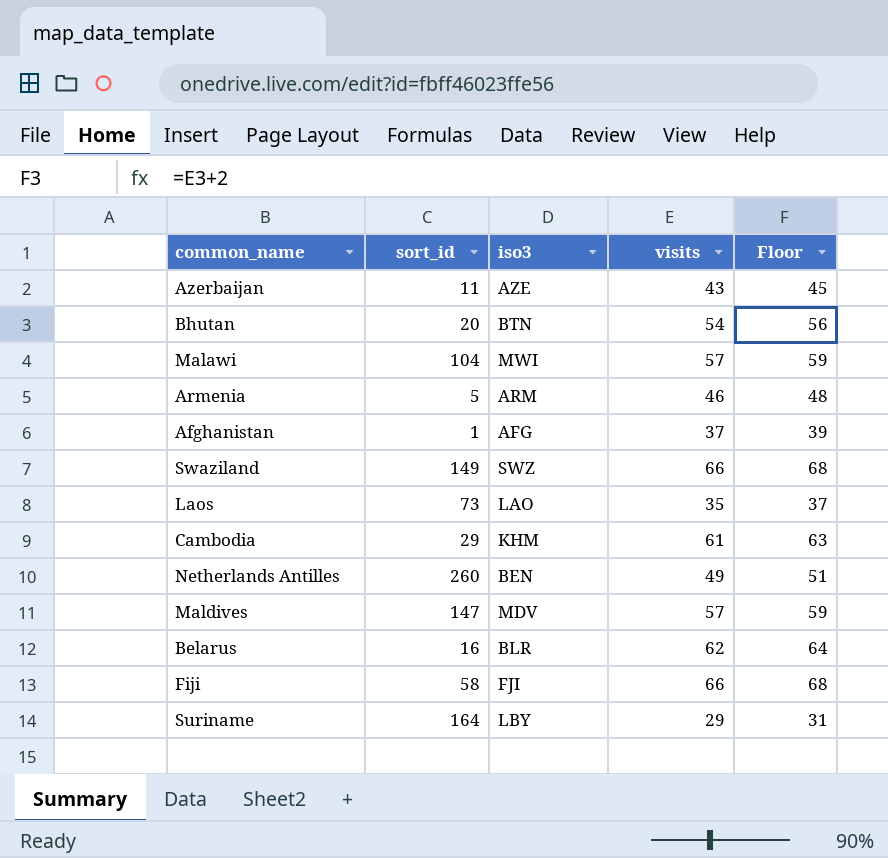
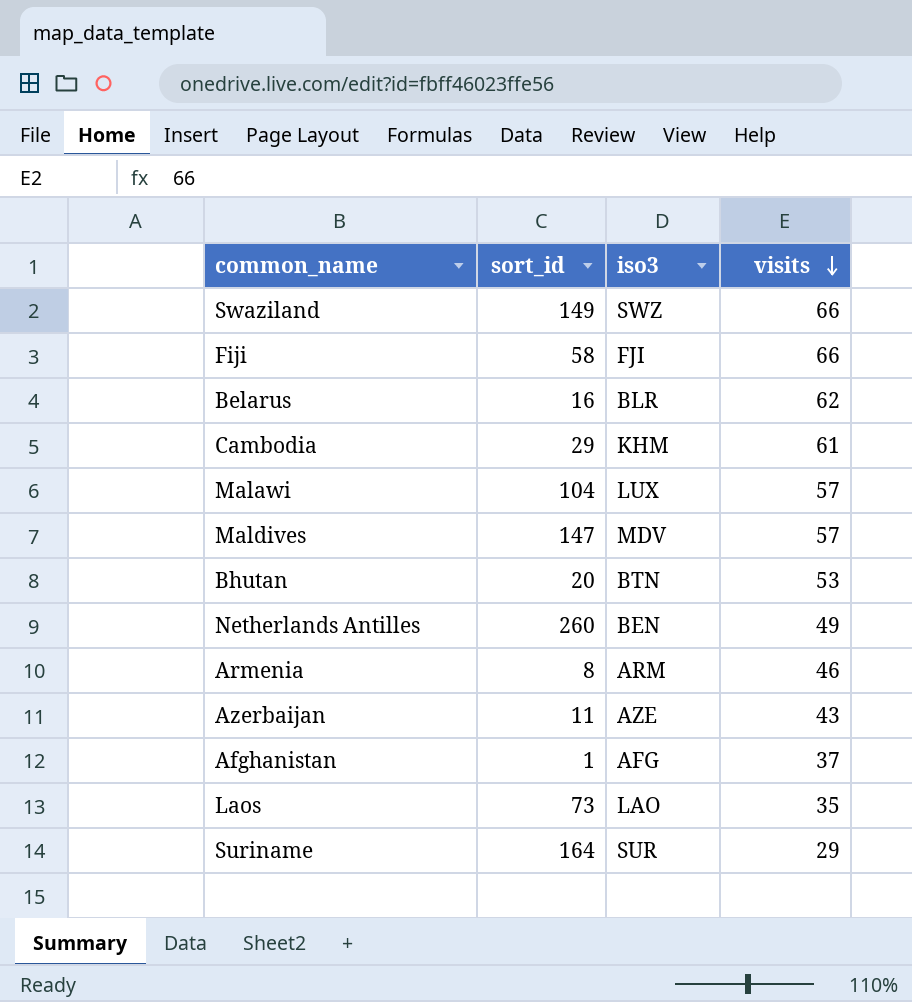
row order: none -> visits descending
column Floor | formula: [visits] + 2 -> none
Malawi | iso3: MWI -> LUX
Bhutan | visits: 54 -> 53
Armenia | sort_id: 5 -> 8
Suriname | iso3: LBY -> SUR

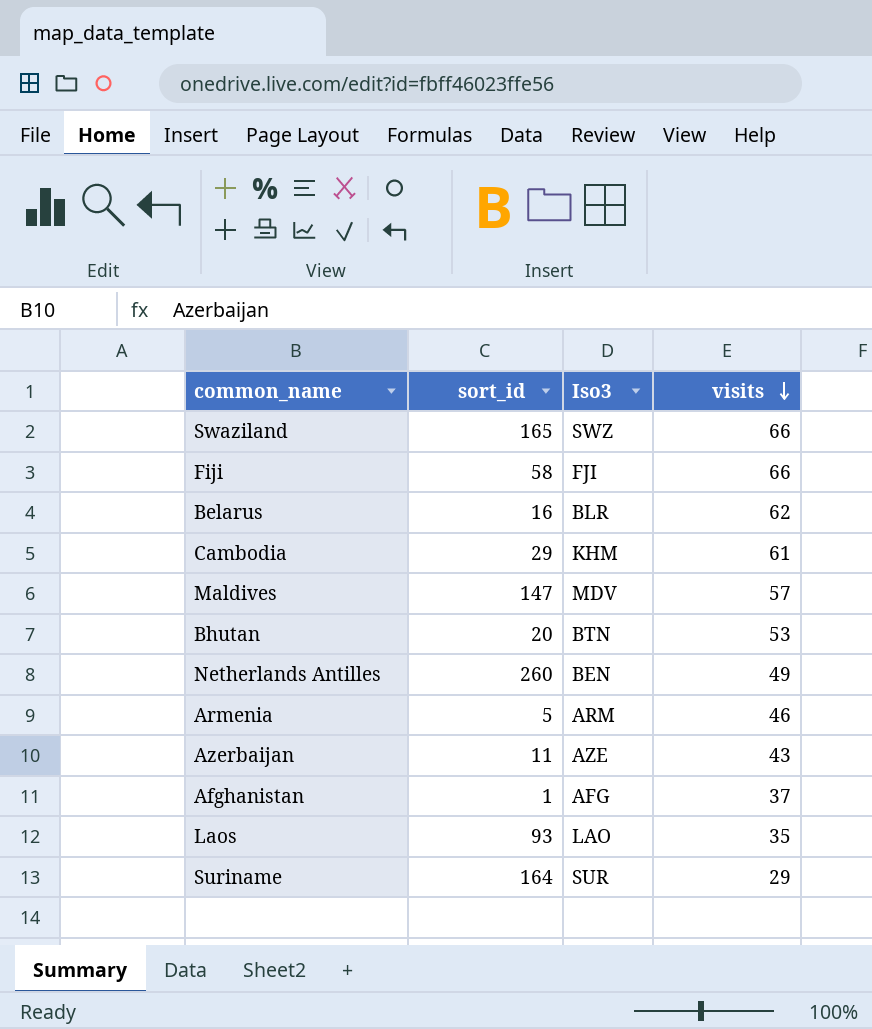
column name: iso3 -> Iso3
row Malawi: 104 | LUX | 57 -> none
Swaziland | sort_id: 149 -> 165
Armenia | sort_id: 8 -> 5
Laos | sort_id: 73 -> 93

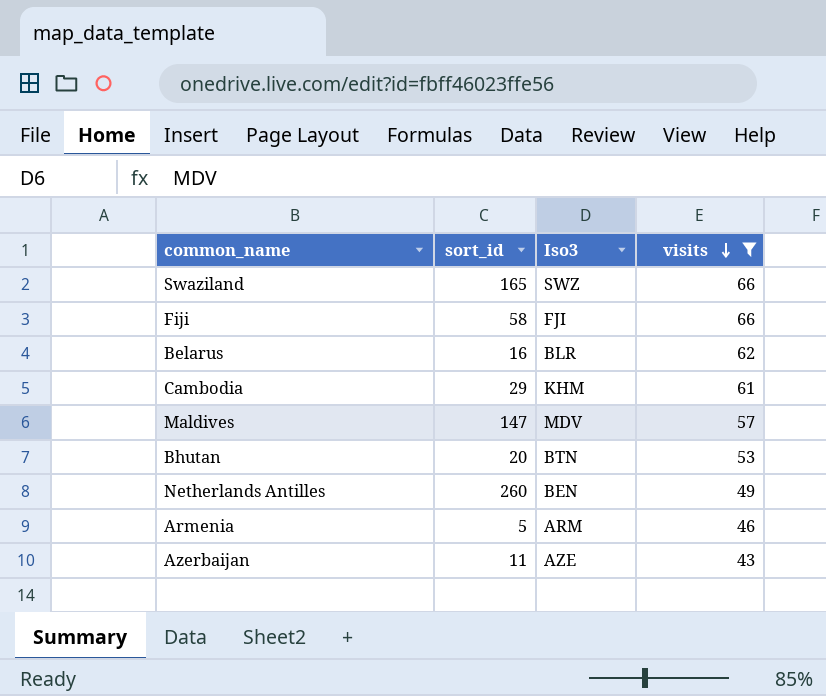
filter: none -> visits >= 43

